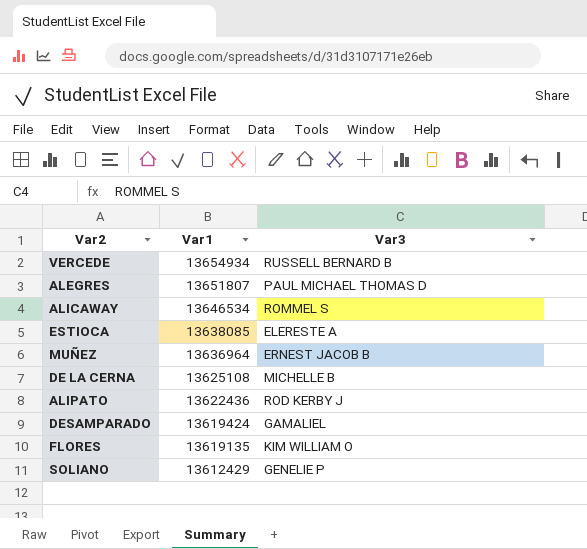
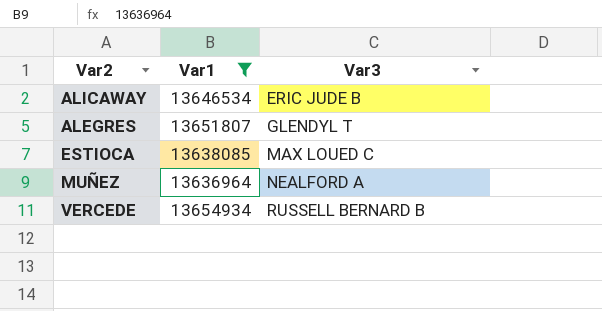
filter: none -> Var1 >= 13636964
row order: Var1 descending -> Var3 ascending
ALICAWAY | Var3: ROMMEL S -> ERIC JUDE B
ALEGRES | Var3: PAUL MICHAEL THOMAS D -> GLENDYL T
ESTIOCA | Var3: ELERESTE A -> MAX LOUED C
MUÑEZ | Var3: ERNEST JACOB B -> NEALFORD A

